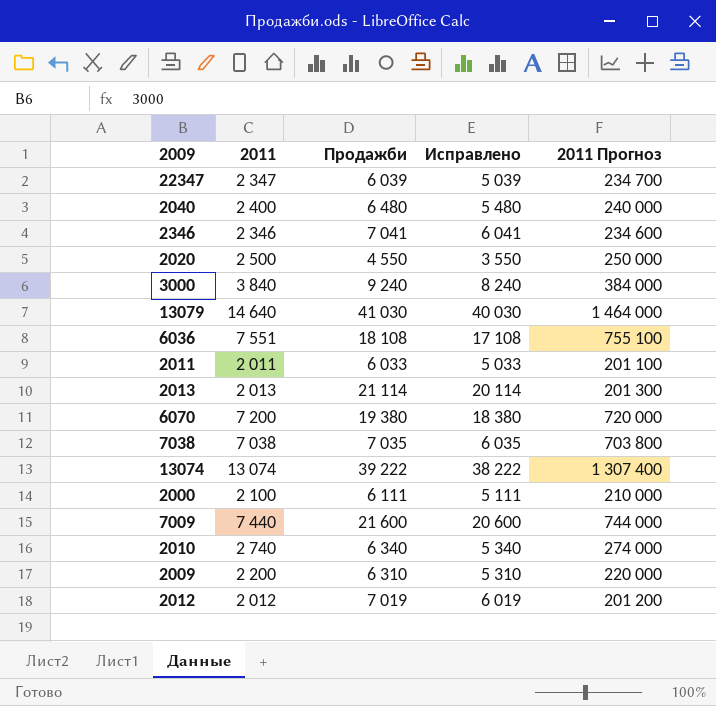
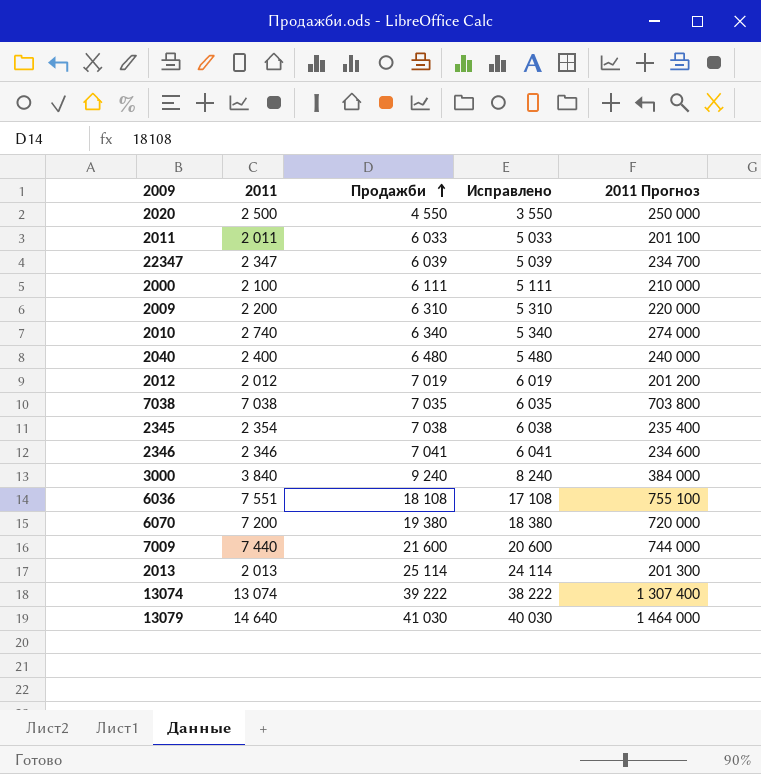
row order: none -> Продажби ascending
row 2345: none -> 2 354 | 7 038 | 6 038 | 235 400
2013 | Продажби: 21 114 -> 25 114
2013 | Исправлено: 20 114 -> 24 114

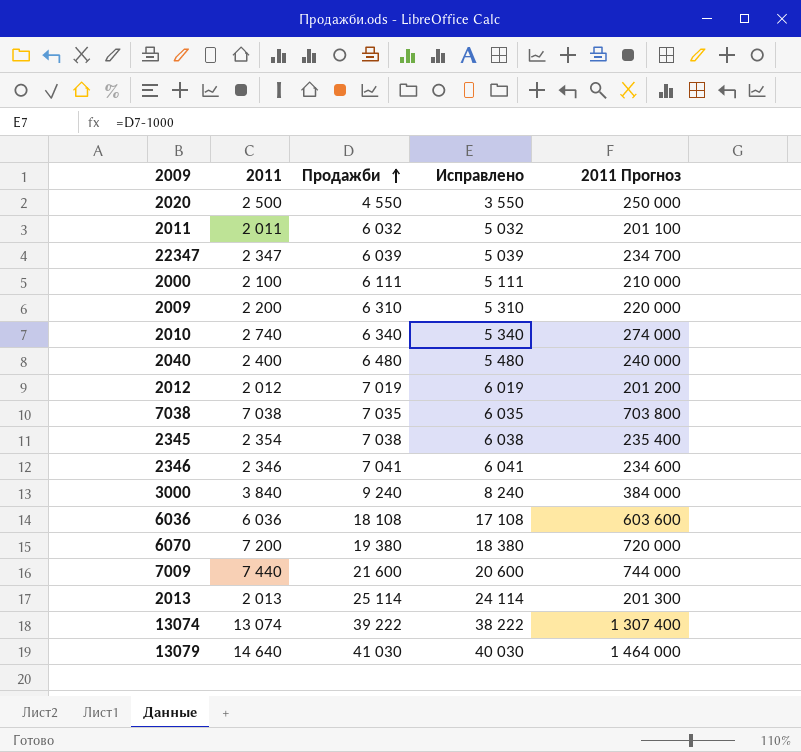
2011 | Продажби: 6 033 -> 6 032
2011 | Исправлено: 5 033 -> 5 032
6036 | 2011: 7 551 -> 6 036
6036 | 2011 Прогноз: 755 100 -> 603 600

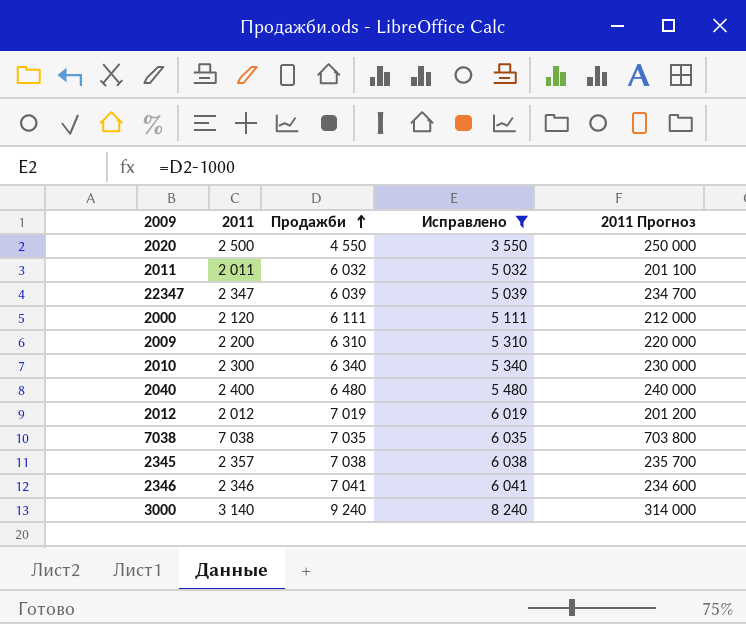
filter: none -> Исправлено <= 8 240
2000 | 2011: 2 100 -> 2 120
2000 | 2011 Прогноз: 210 000 -> 212 000
2010 | 2011: 2 740 -> 2 300
2010 | 2011 Прогноз: 274 000 -> 230 000
2345 | 2011: 2 354 -> 2 357
2345 | 2011 Прогноз: 235 400 -> 235 700
3000 | 2011: 3 840 -> 3 140
3000 | 2011 Прогноз: 384 000 -> 314 000

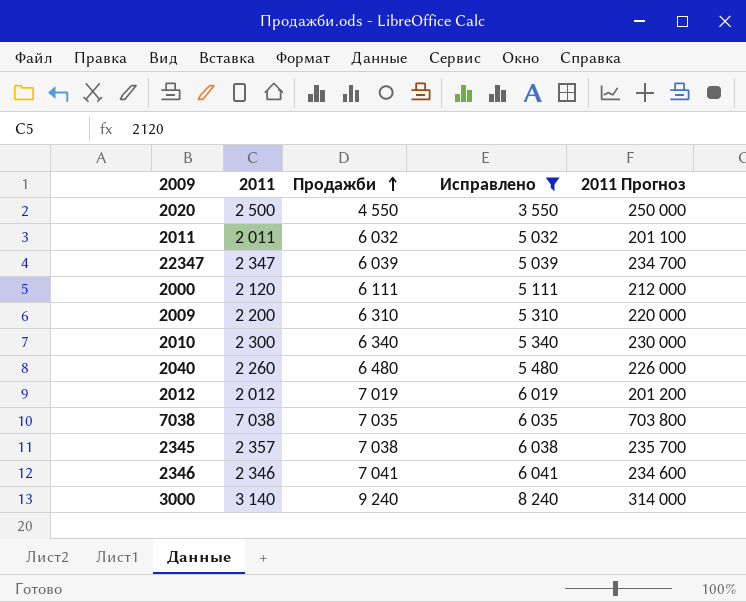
2040 | 2011: 2 400 -> 2 260
2040 | 2011 Прогноз: 240 000 -> 226 000

